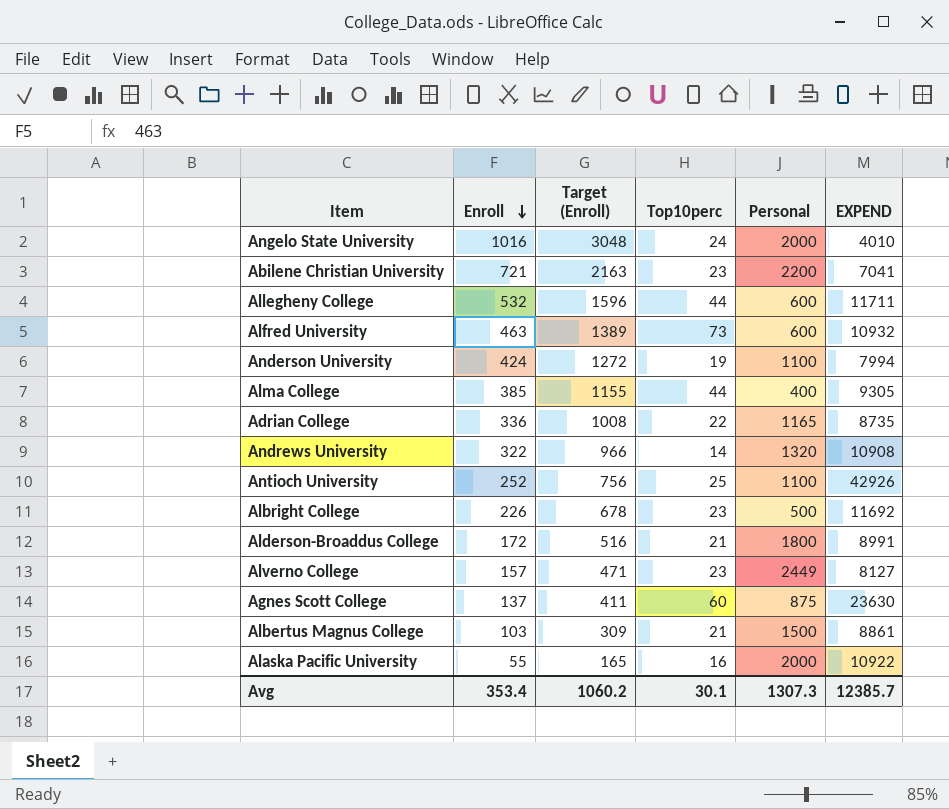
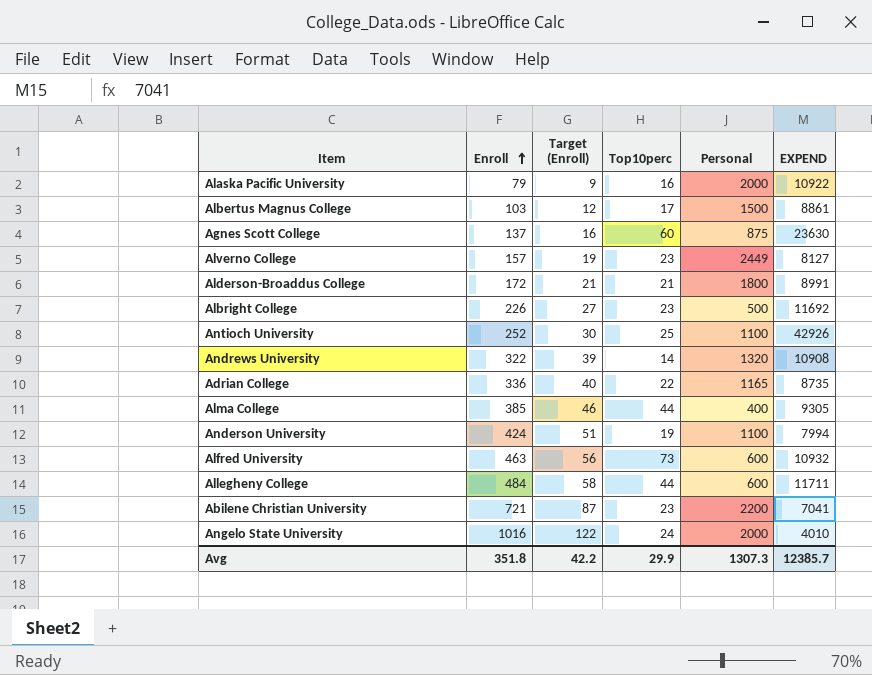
row order: Enroll descending -> Enroll ascending
column Target (Enroll) | formula: [Enroll] * 3 -> [Enroll] * 0.12
Alaska Pacific University | Enroll: 55 -> 79
Albertus Magnus College | Top10perc: 21 -> 17
Allegheny College | Enroll: 532 -> 484
Avg | Enroll: 353.4 -> 351.8
Avg | Target (Enroll): 1060.2 -> 42.2
Avg | Top10perc: 30.1 -> 29.9

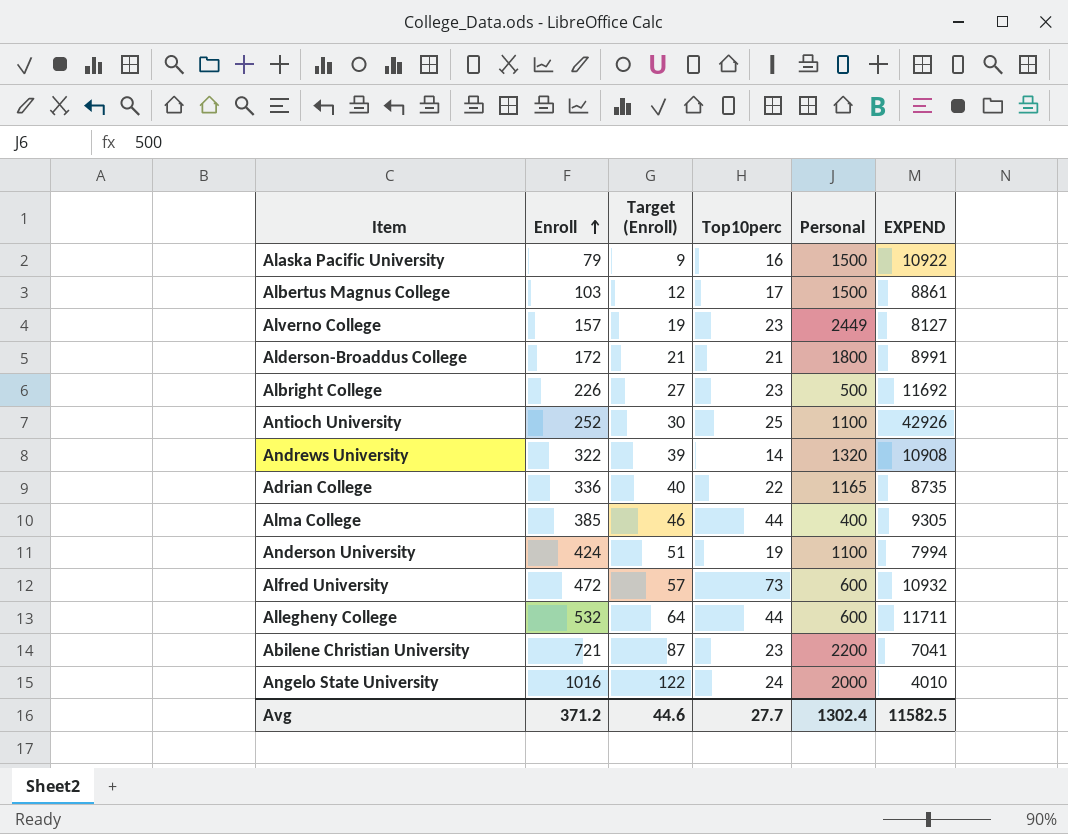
row Agnes Scott College: 137 | 16 | 60 | 875 | 23630 -> none
Alaska Pacific University | Personal: 2000 -> 1500
Alfred University | Enroll: 463 -> 472
Alfred University | Target (Enroll): 56 -> 57
Allegheny College | Enroll: 484 -> 532
Allegheny College | Target (Enroll): 58 -> 64
Avg | Enroll: 351.8 -> 371.2
Avg | Target (Enroll): 42.2 -> 44.6
Avg | Top10perc: 29.9 -> 27.7
Avg | Personal: 1307.3 -> 1302.4
Avg | EXPEND: 12385.7 -> 11582.5

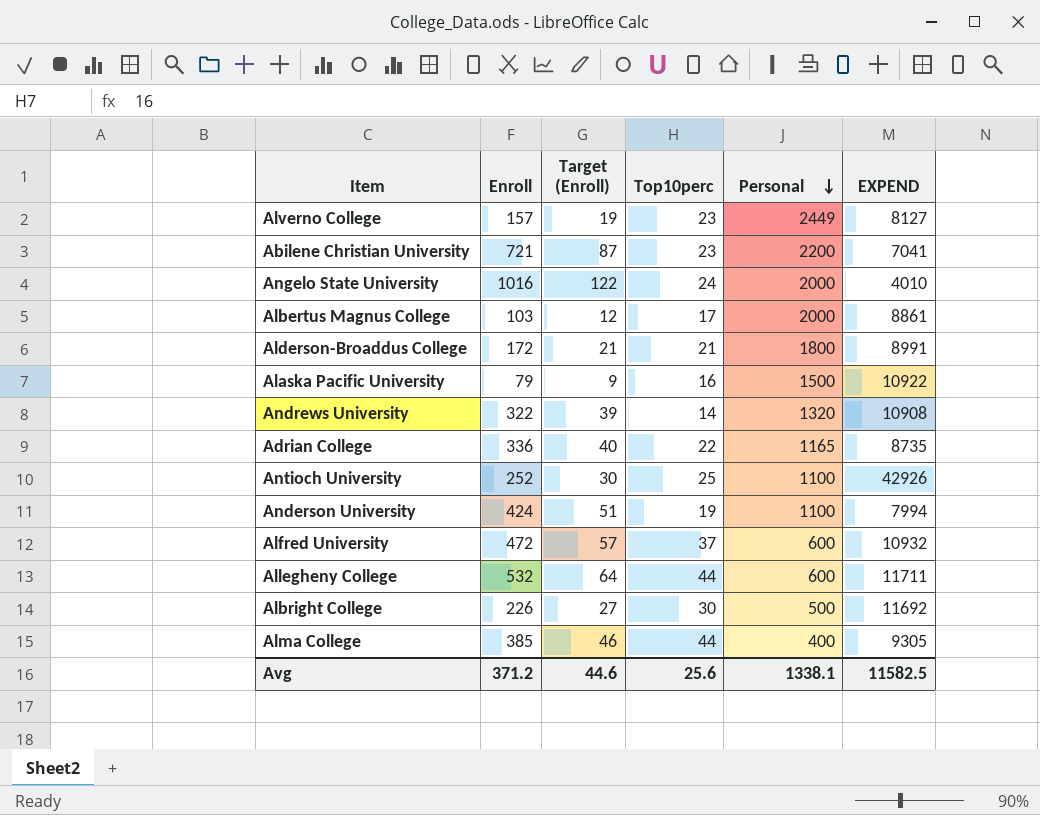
row order: Enroll ascending -> Personal descending
Albertus Magnus College | Personal: 1500 -> 2000
Alfred University | Top10perc: 73 -> 37
Albright College | Top10perc: 23 -> 30
Avg | Top10perc: 27.7 -> 25.6
Avg | Personal: 1302.4 -> 1338.1

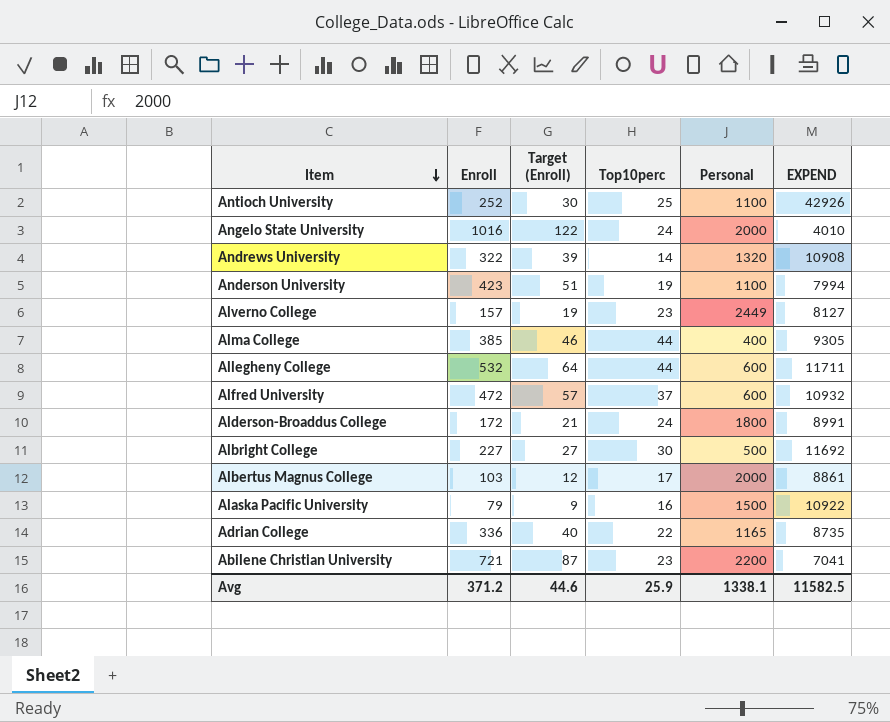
row order: Personal descending -> Item descending
Anderson University | Enroll: 424 -> 423
Alderson-Broaddus College | Top10perc: 21 -> 24
Albright College | Enroll: 226 -> 227
Avg | Top10perc: 25.6 -> 25.9

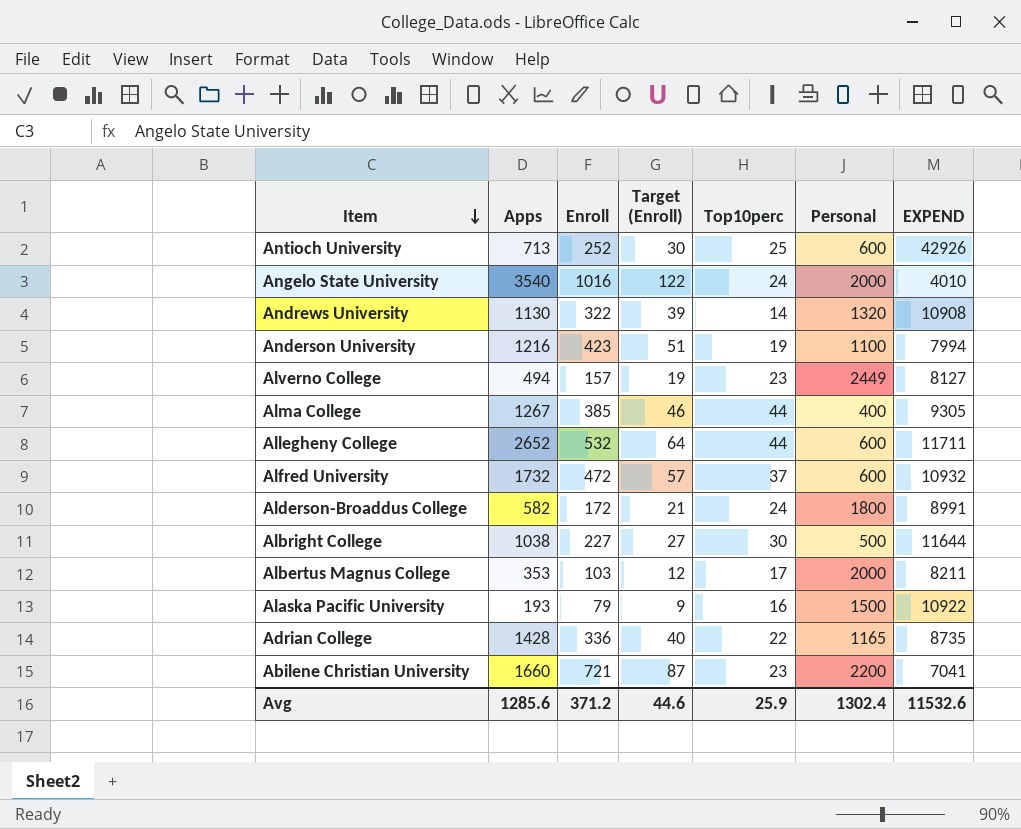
column Apps | position: none -> 2
Antioch University | Personal: 1100 -> 600
Albright College | EXPEND: 11692 -> 11644
Albertus Magnus College | EXPEND: 8861 -> 8211
Avg | Personal: 1338.1 -> 1302.4
Avg | EXPEND: 11582.5 -> 11532.6

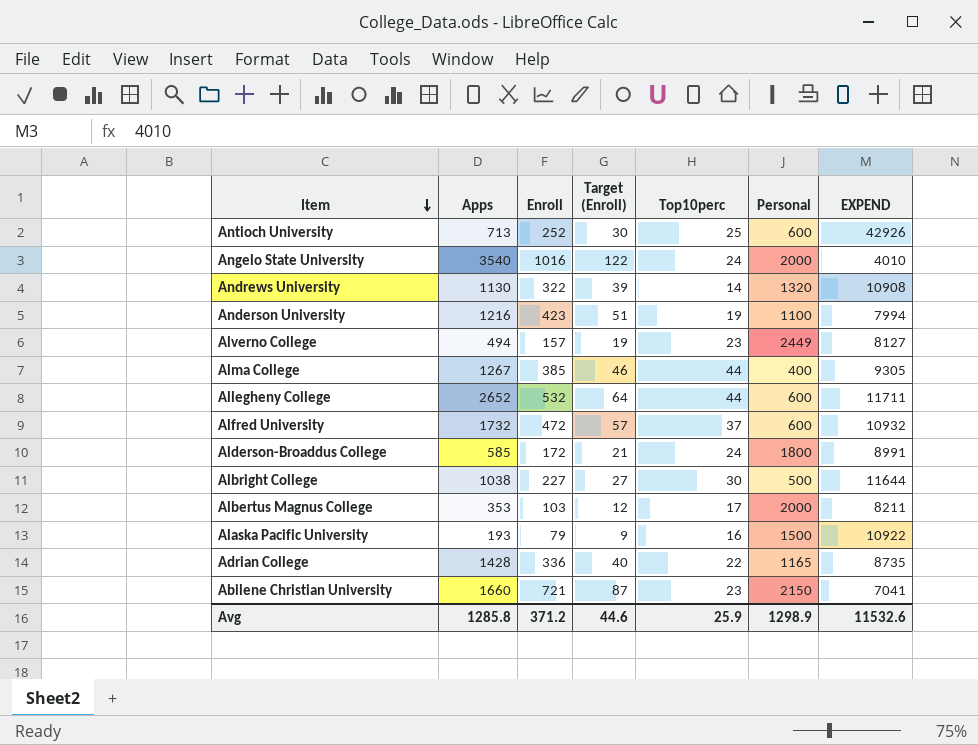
Alderson-Broaddus College | Apps: 582 -> 585
Abilene Christian University | Personal: 2200 -> 2150
Avg | Apps: 1285.6 -> 1285.8
Avg | Personal: 1302.4 -> 1298.9

